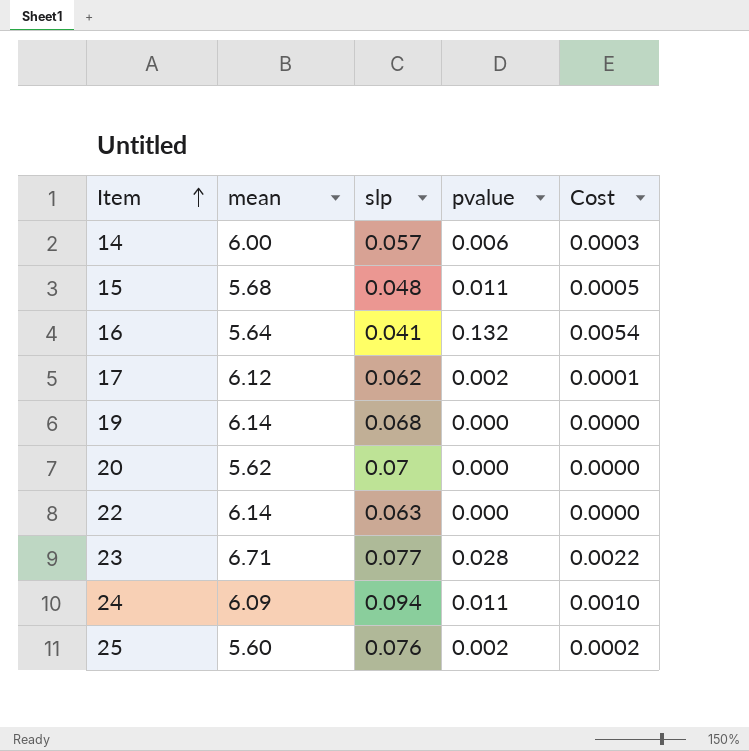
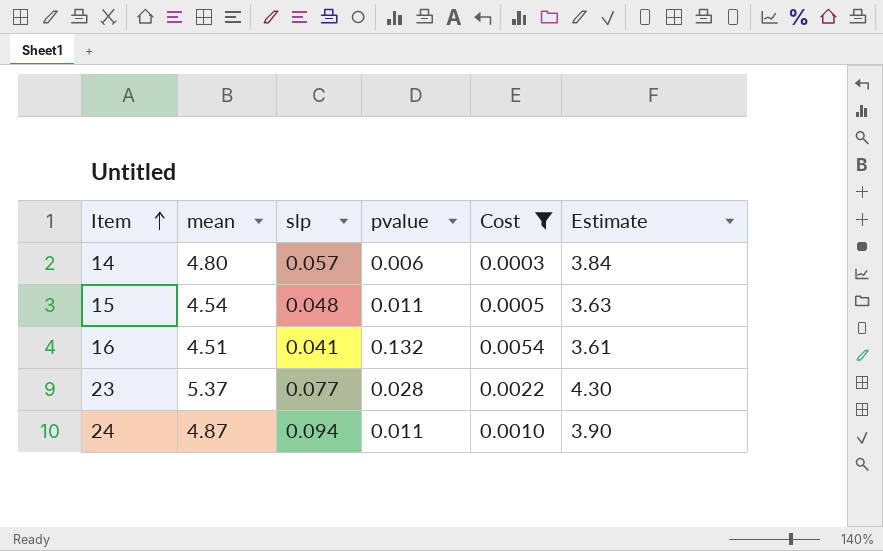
filter: none -> Cost >= 0.0003
column Estimate | formula: none -> [mean] * 0.8
14 | mean: 6.00 -> 4.80
15 | mean: 5.68 -> 4.54
16 | mean: 5.64 -> 4.51
23 | mean: 6.71 -> 5.37
24 | mean: 6.09 -> 4.87

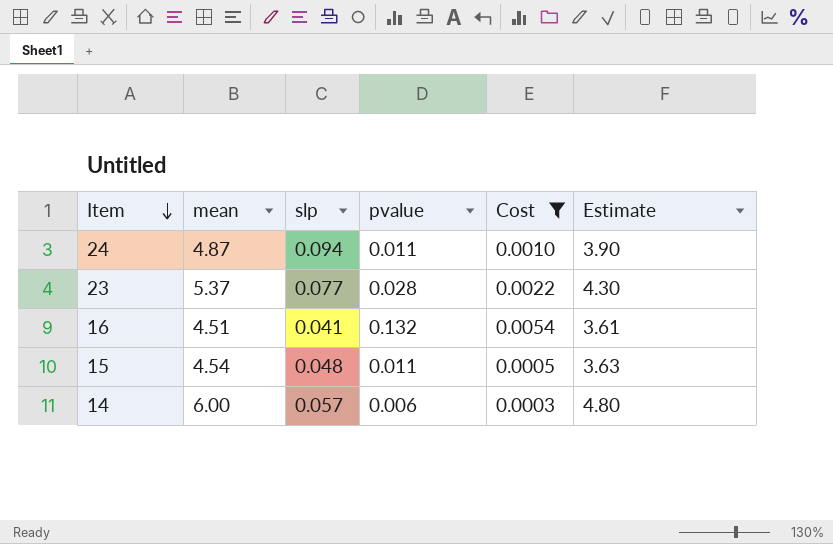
row order: Item ascending -> Item descending
14 | mean: 4.80 -> 6.00
14 | Estimate: 3.84 -> 4.80

